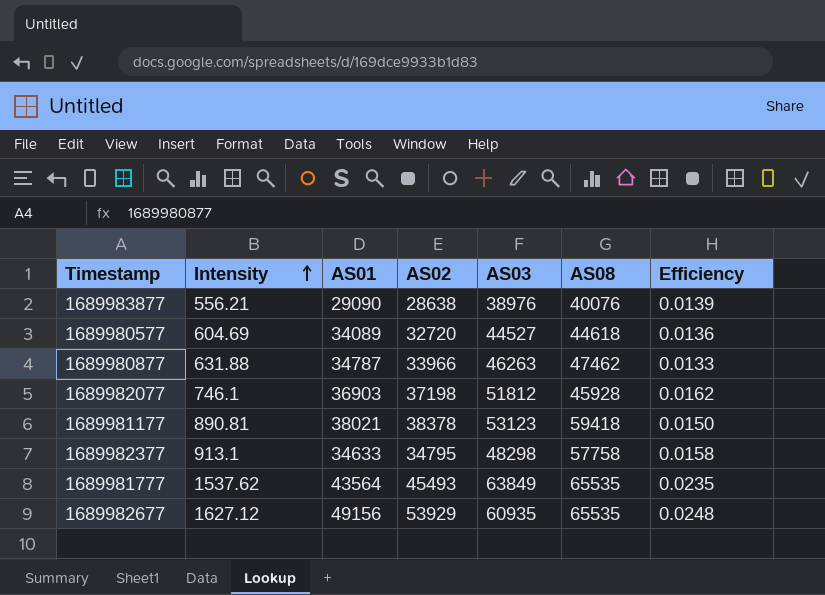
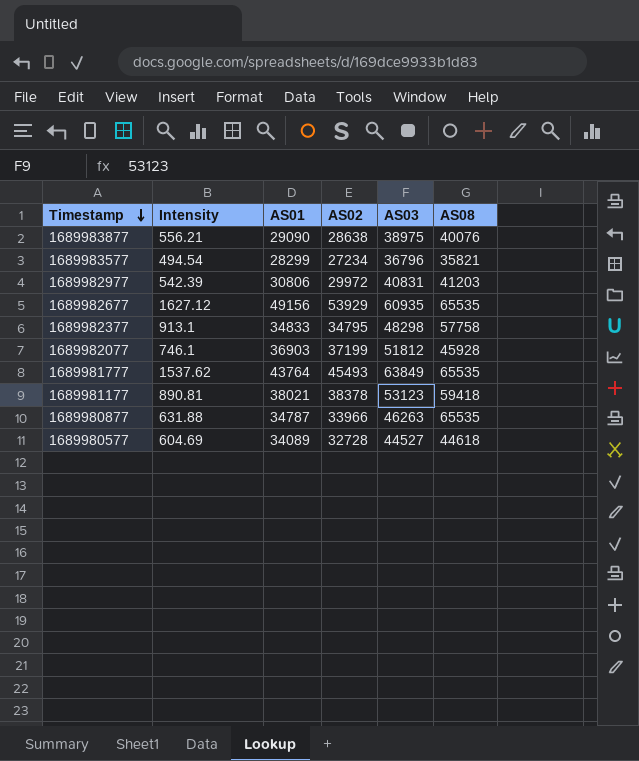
row order: Intensity ascending -> Timestamp descending
column Efficiency | formula: [Intensity] / [AS08] -> none
1689983877 | AS03: 38976 -> 38975
row 1689983577: none -> 494.54 | 28299 | 27234 | 36796 | 35821
row 1689982977: none -> 542.39 | 30806 | 29972 | 40831 | 41203
1689982377 | AS01: 34633 -> 34833
1689982077 | AS02: 37198 -> 37199
1689981777 | AS01: 43564 -> 43764
1689980877 | AS08: 47462 -> 65535
1689980577 | AS02: 32720 -> 32728

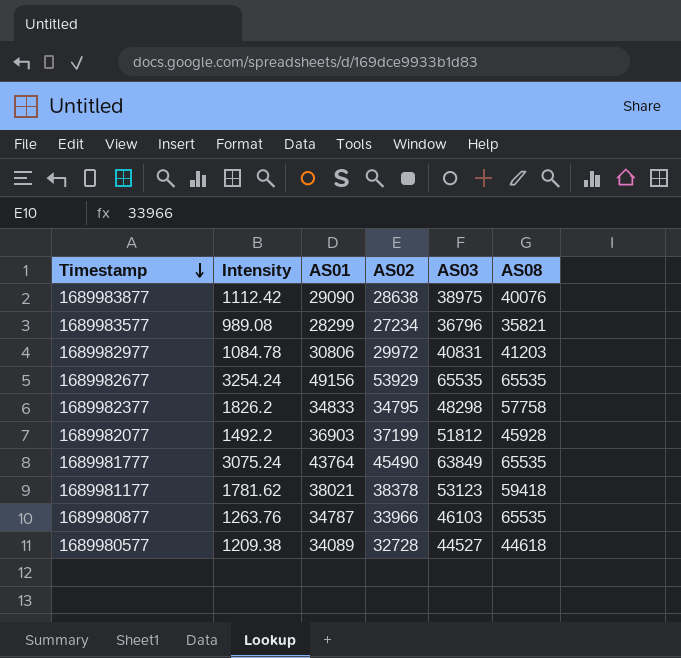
1689983877 | Intensity: 556.21 -> 1112.42
1689983577 | Intensity: 494.54 -> 989.08
1689982977 | Intensity: 542.39 -> 1084.78
1689982677 | Intensity: 1627.12 -> 3254.24
1689982677 | AS03: 60935 -> 65535
1689982377 | Intensity: 913.1 -> 1826.2
1689982077 | Intensity: 746.1 -> 1492.2
1689981777 | Intensity: 1537.62 -> 3075.24
1689981777 | AS02: 45493 -> 45490
1689981177 | Intensity: 890.81 -> 1781.62
1689980877 | Intensity: 631.88 -> 1263.76
1689980877 | AS03: 46263 -> 46103
1689980577 | Intensity: 604.69 -> 1209.38

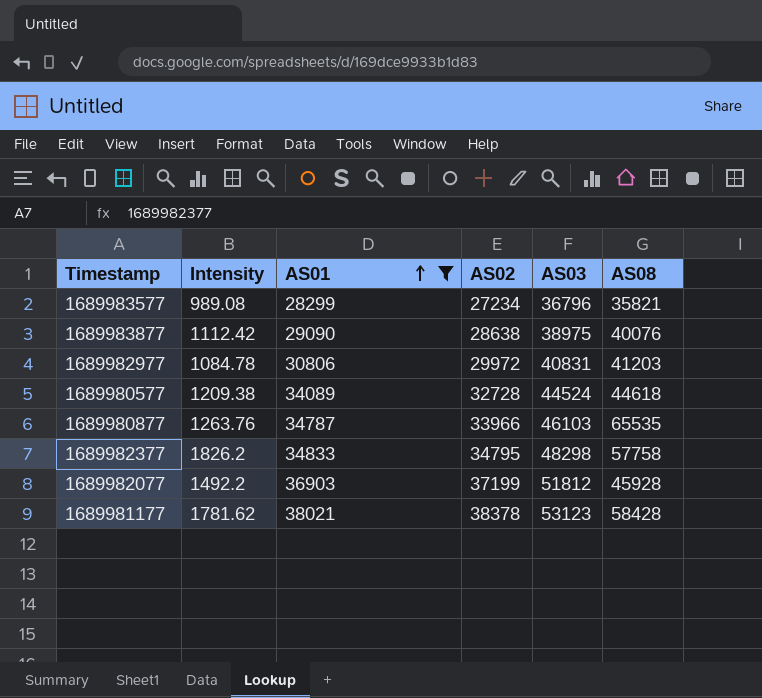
filter: none -> AS01 <= 38021
row order: Timestamp descending -> AS01 ascending
1689980577 | AS03: 44527 -> 44524
1689981177 | AS08: 59418 -> 58428

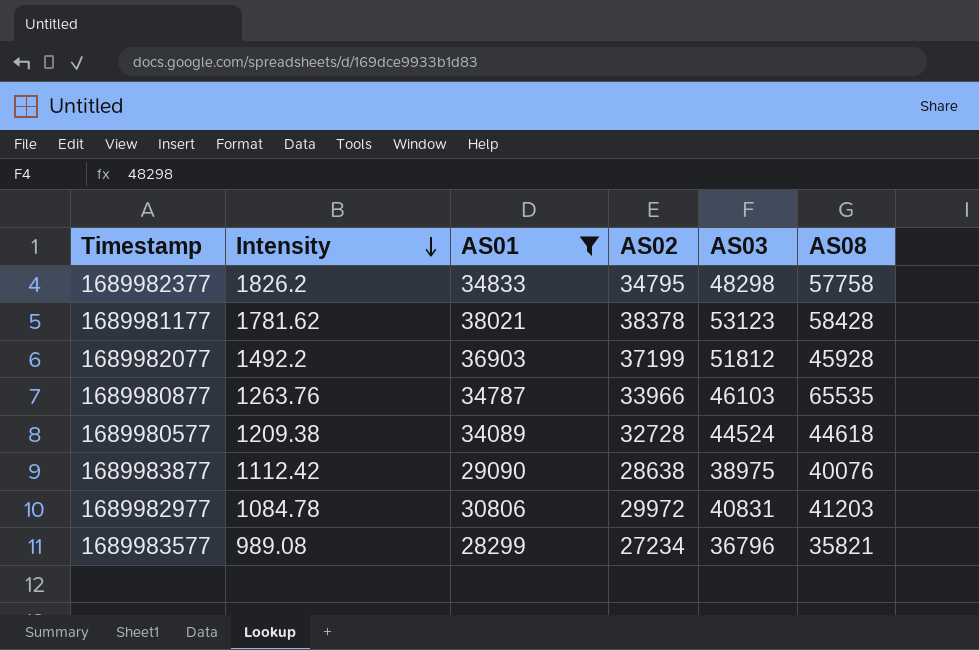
row order: AS01 ascending -> Intensity descending

